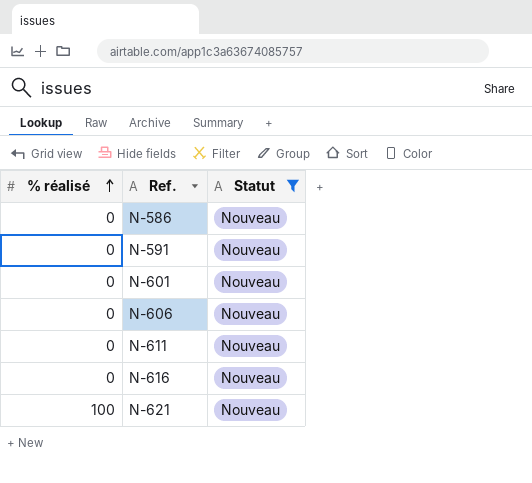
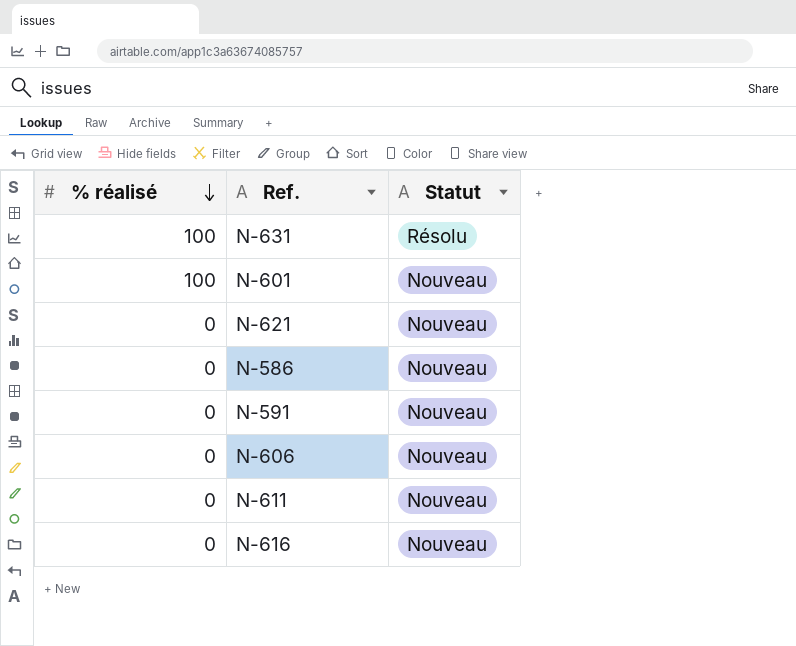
filter: Statut = Nouveau -> none
row order: % réalisé ascending -> % réalisé descending
N-601 | % réalisé: 0 -> 100
N-621 | % réalisé: 100 -> 0

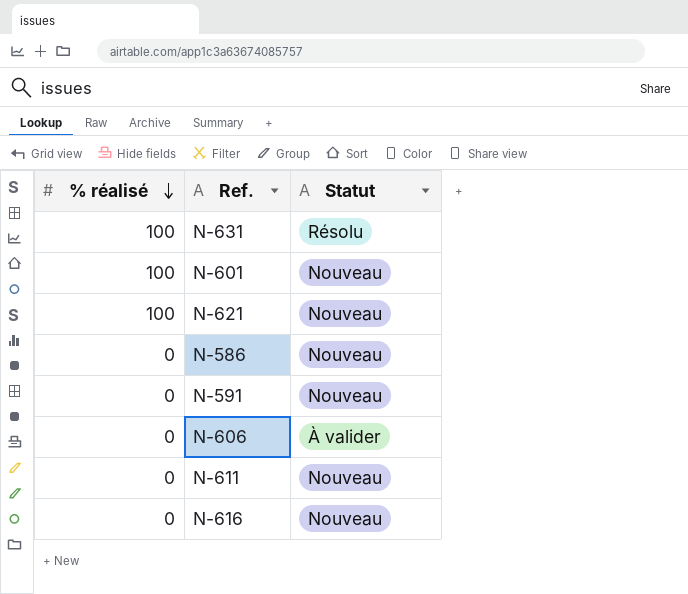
N-621 | % réalisé: 0 -> 100
N-606 | Statut: Nouveau -> À valider

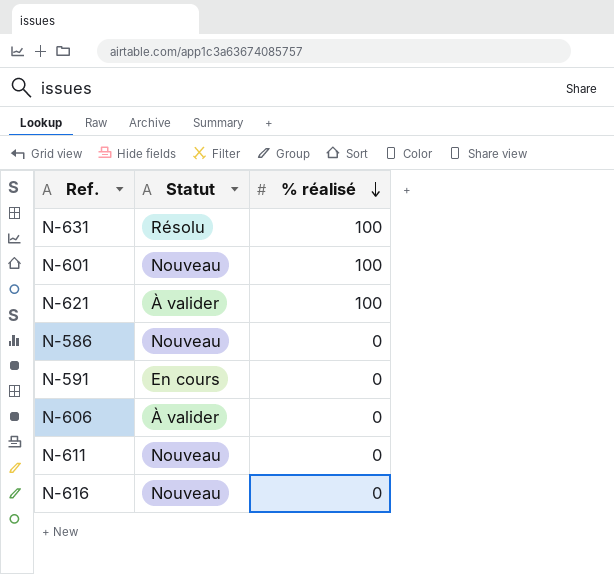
column % réalisé | position: 1 -> 3
N-621 | Statut: Nouveau -> À valider
N-591 | Statut: Nouveau -> En cours

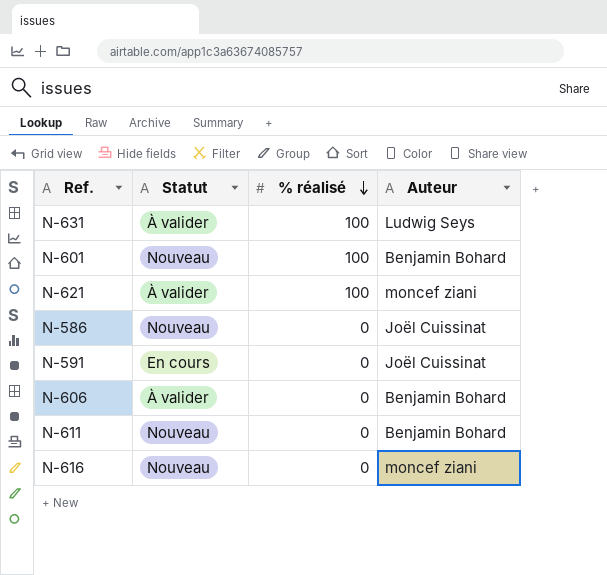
column Auteur | position: none -> 4
N-631 | Statut: Résolu -> À valider

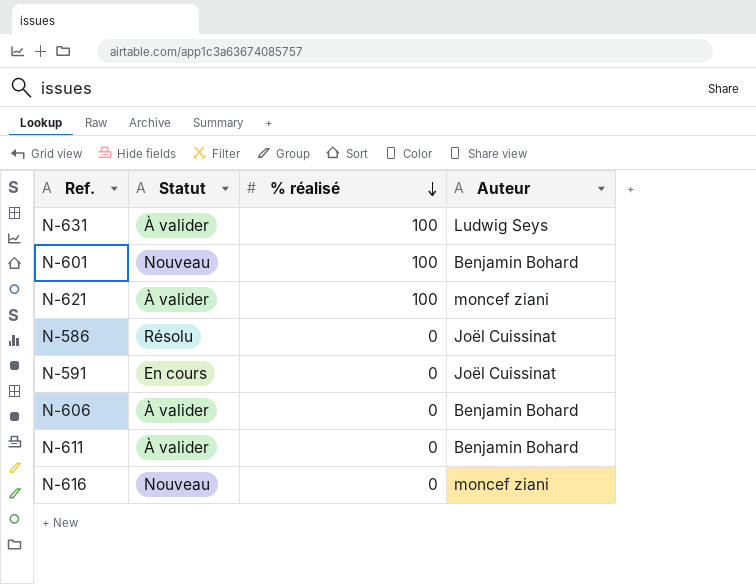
N-586 | Statut: Nouveau -> Résolu
N-611 | Statut: Nouveau -> À valider

